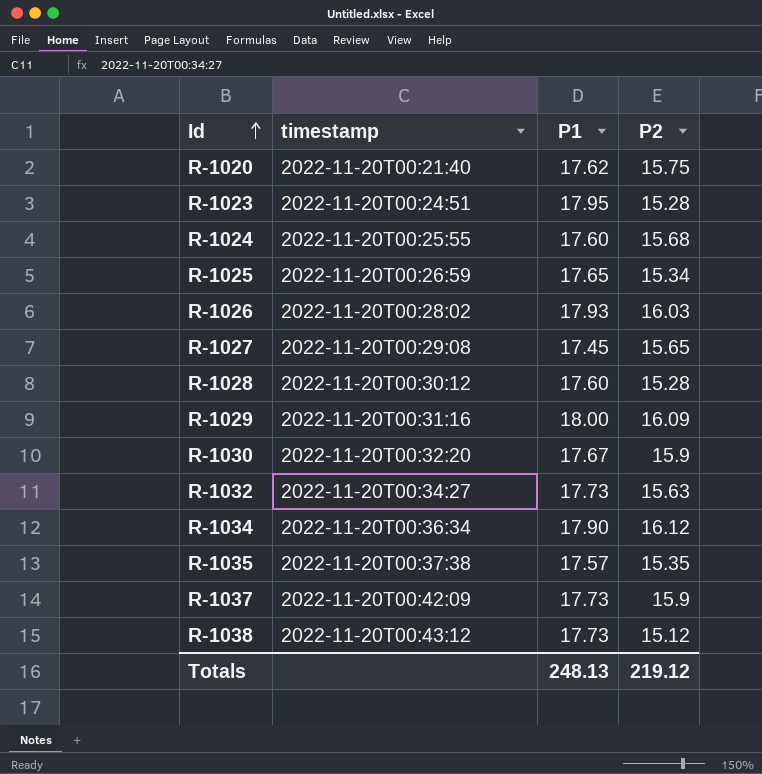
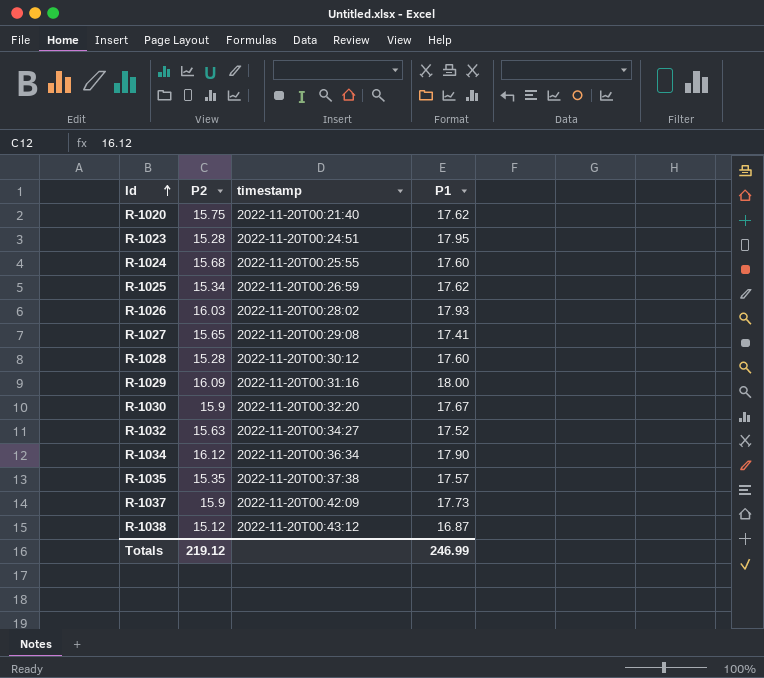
column P2 | position: 4 -> 2
R-1025 | P1: 17.65 -> 17.62
R-1027 | P1: 17.45 -> 17.41
R-1032 | P1: 17.73 -> 17.52
R-1038 | P1: 17.73 -> 16.87
Totals | P1: 248.13 -> 246.99

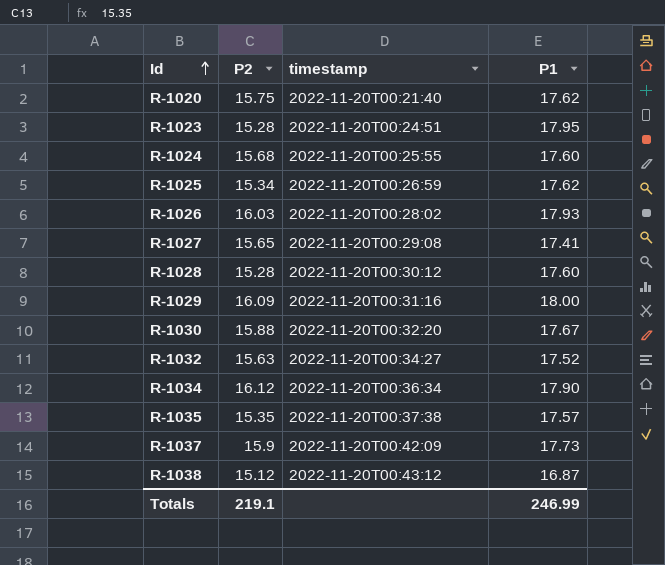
R-1030 | P2: 15.9 -> 15.88
Totals | P2: 219.12 -> 219.1

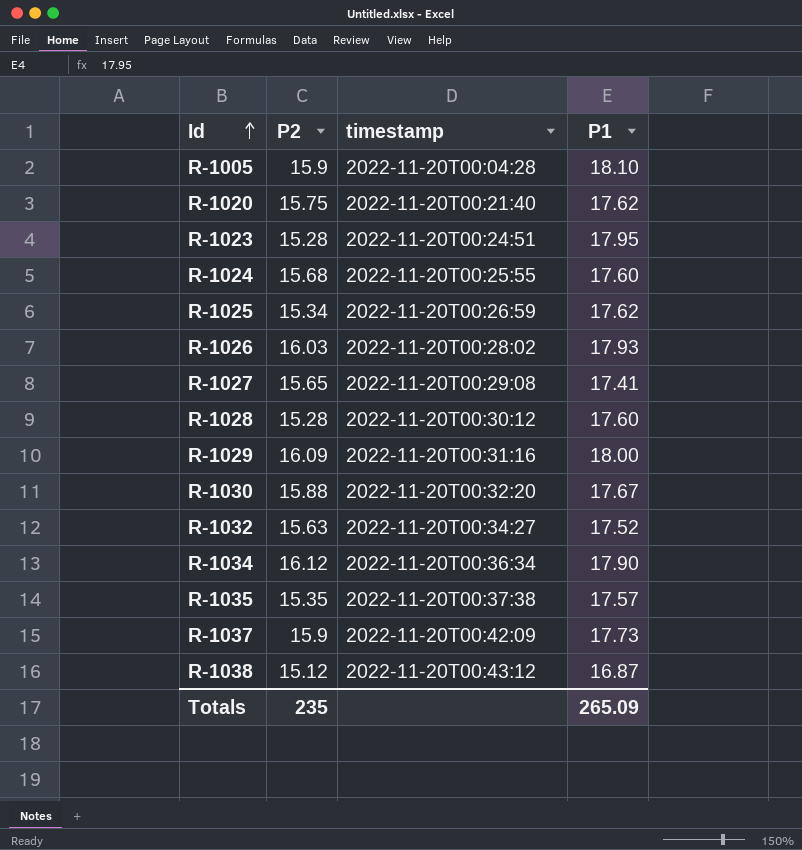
row R-1005: none -> 15.9 | 2022-11-20T00:04:28 | 18.10
Totals | P2: 219.1 -> 235
Totals | P1: 246.99 -> 265.09

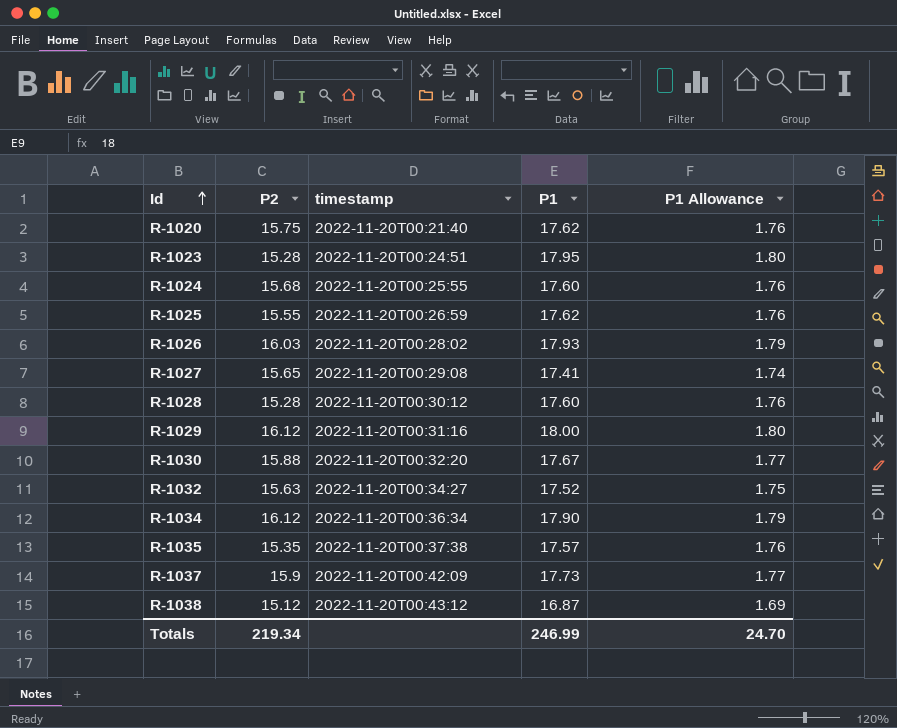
column P1 Allowance | formula: none -> [P1] * 0.1
row R-1005: 15.9 | 2022-11-20T00:04:28 | 18.10 -> none
R-1025 | P2: 15.34 -> 15.55
R-1029 | P2: 16.09 -> 16.12
Totals | P2: 235 -> 219.34
Totals | P1: 265.09 -> 246.99

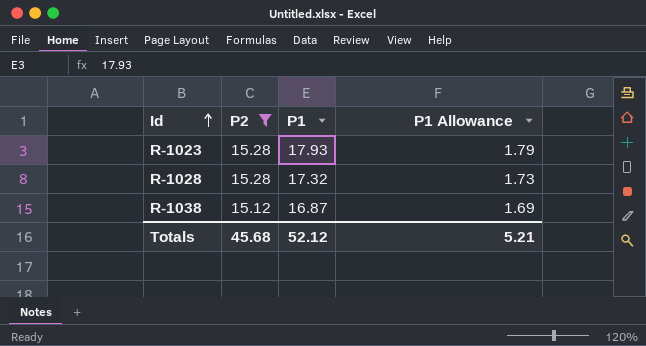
filter: none -> P2 <= 15.28
column timestamp | position: 3 -> none
R-1023 | P1: 17.95 -> 17.93
R-1023 | P1 Allowance: 1.80 -> 1.79
R-1028 | P1: 17.60 -> 17.32
R-1028 | P1 Allowance: 1.76 -> 1.73
Totals | P2: 219.34 -> 45.68
Totals | P1: 246.99 -> 52.12
Totals | P1 Allowance: 24.70 -> 5.21

